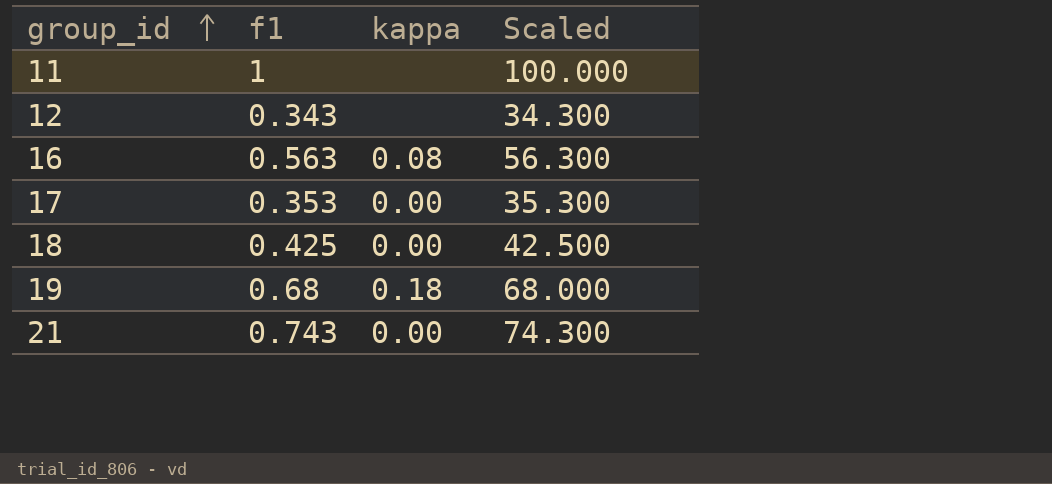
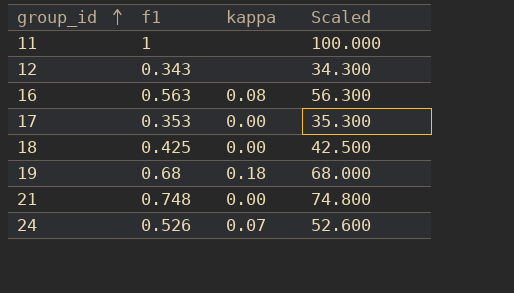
21 | f1: 0.743 -> 0.748
21 | Scaled: 74.300 -> 74.800
row 24: none -> 0.526 | 0.07 | 52.600

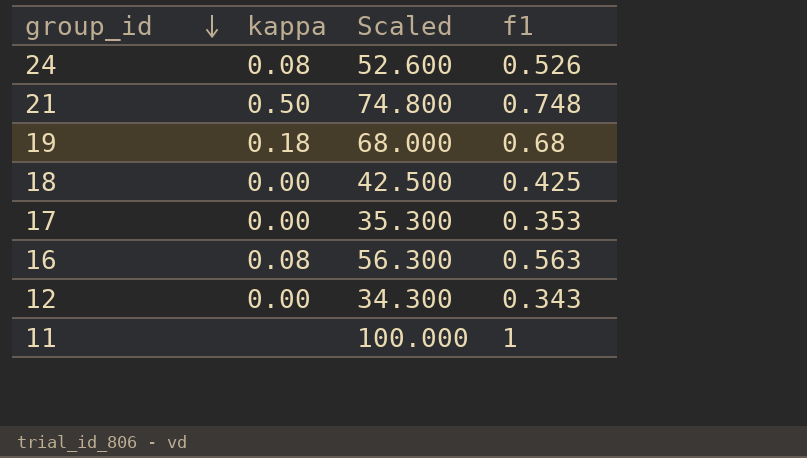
row order: group_id ascending -> group_id descending
column f1 | position: 2 -> 4
24 | kappa: 0.07 -> 0.08
21 | kappa: 0.00 -> 0.50
12 | kappa: none -> 0.00

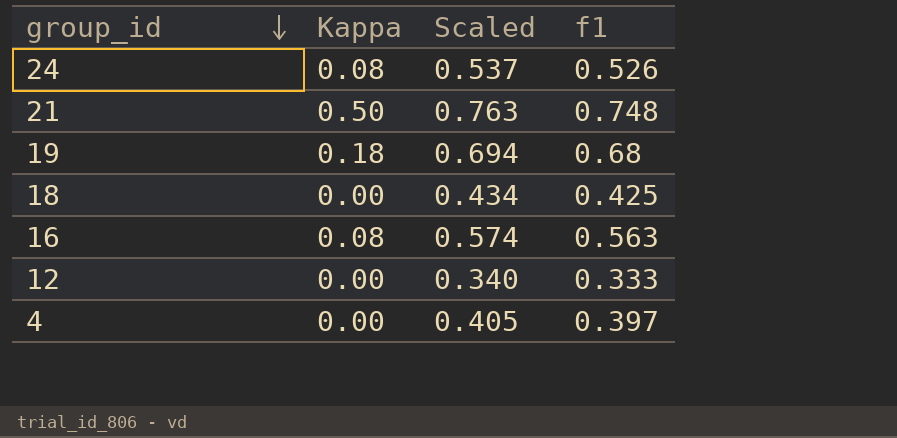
column name: kappa -> Kappa
column Scaled | formula: [f1] * 100 -> [f1] * 1.02
row 17: 0.00 | 35.300 | 0.353 -> none
row 11: none | 100.000 | 1 -> none
12 | f1: 0.343 -> 0.333
row 4: none -> 0.00 | 0.405 | 0.397

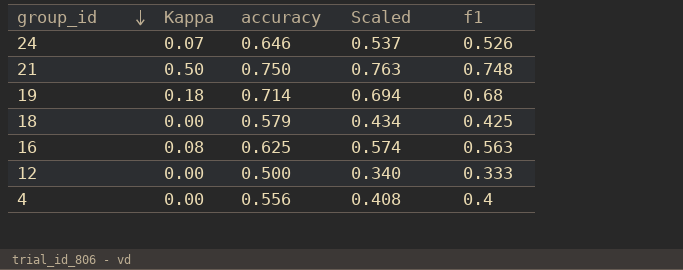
column accuracy | position: none -> 3
24 | Kappa: 0.08 -> 0.07
4 | Scaled: 0.405 -> 0.408
4 | f1: 0.397 -> 0.4

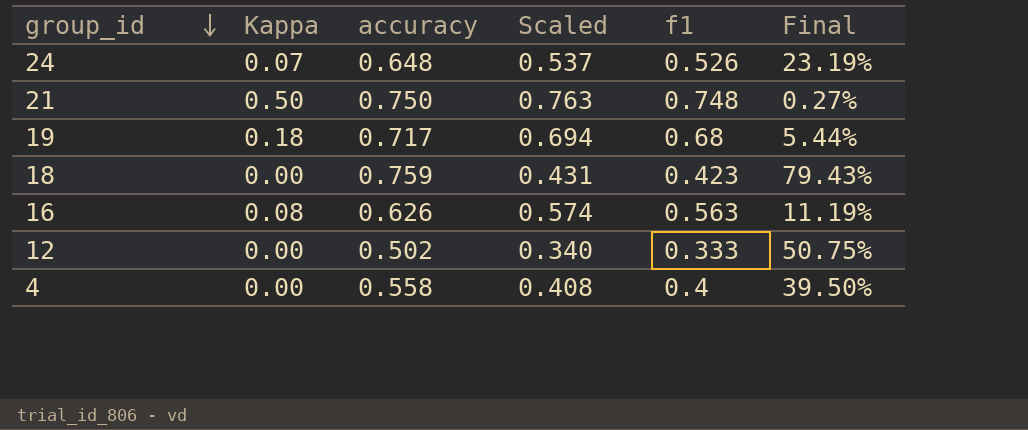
column Final | formula: none -> ([accuracy] - [f1]) / [f1]
24 | accuracy: 0.646 -> 0.648
19 | accuracy: 0.714 -> 0.717
18 | accuracy: 0.579 -> 0.759
18 | Scaled: 0.434 -> 0.431
18 | f1: 0.425 -> 0.423
16 | accuracy: 0.625 -> 0.626
12 | accuracy: 0.500 -> 0.502
4 | accuracy: 0.556 -> 0.558

